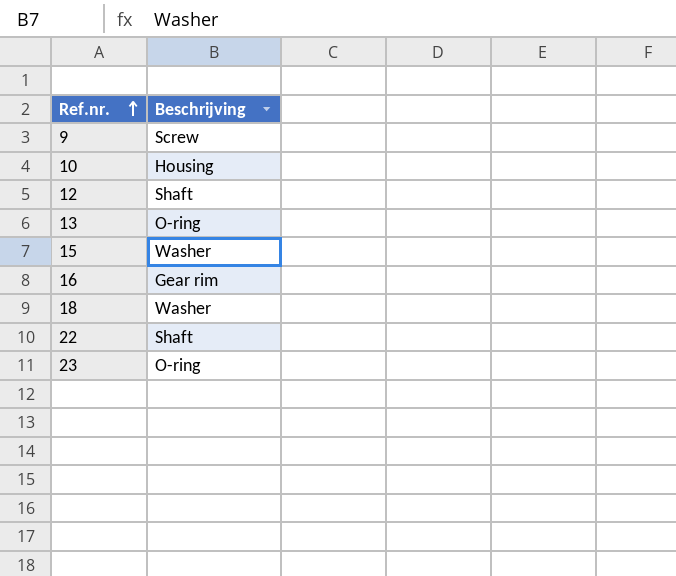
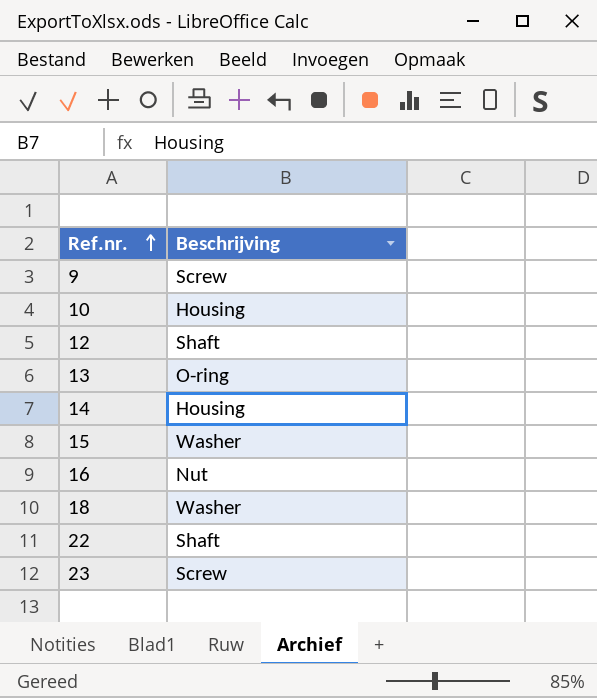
row 14: none -> Housing
16 | Beschrijving: Gear rim -> Nut
23 | Beschrijving: O-ring -> Screw

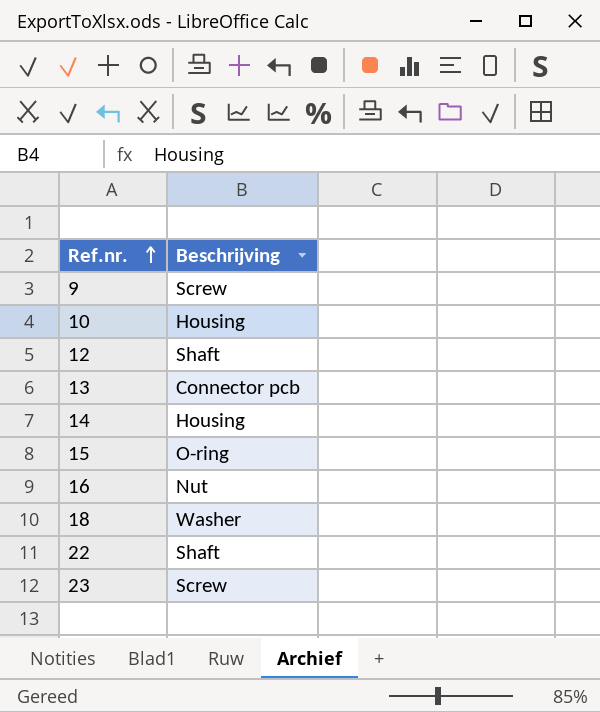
13 | Beschrijving: O-ring -> Connector pcb
15 | Beschrijving: Washer -> O-ring

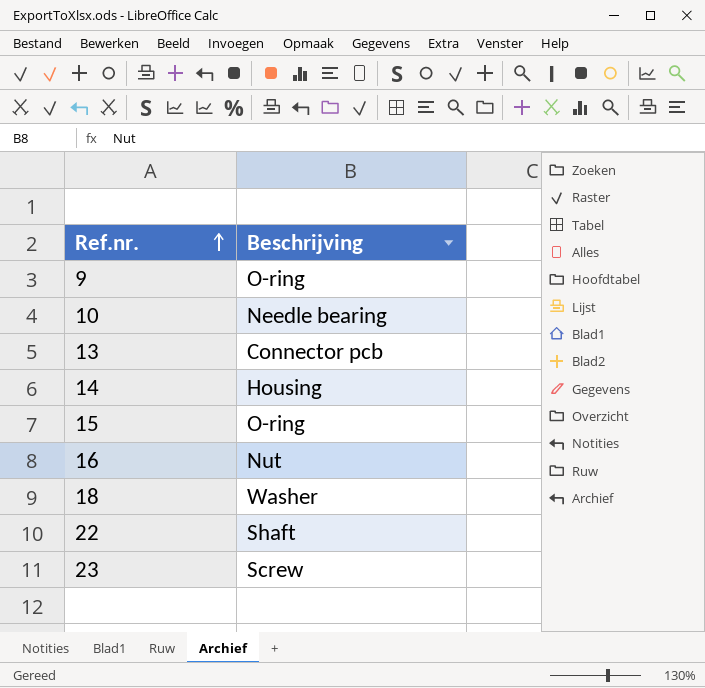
row 12: Shaft -> none
9 | Beschrijving: Screw -> O-ring
10 | Beschrijving: Housing -> Needle bearing

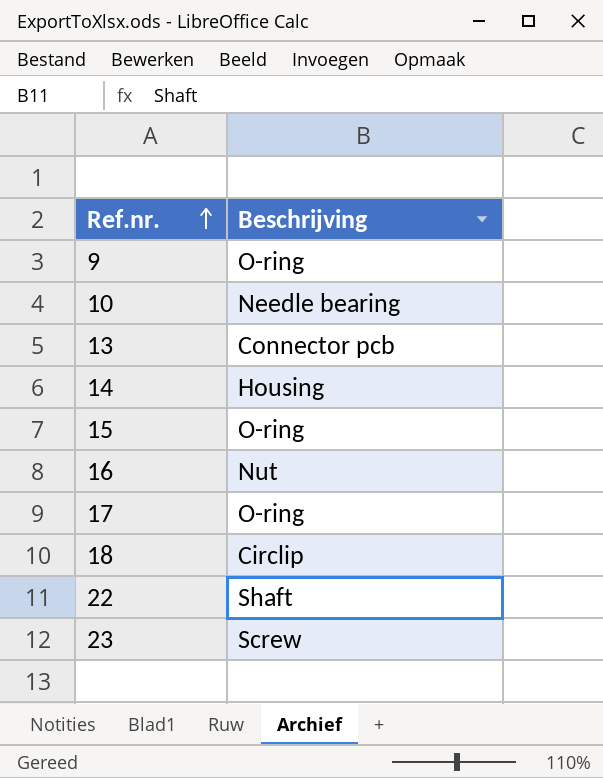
row 17: none -> O-ring
18 | Beschrijving: Washer -> Circlip

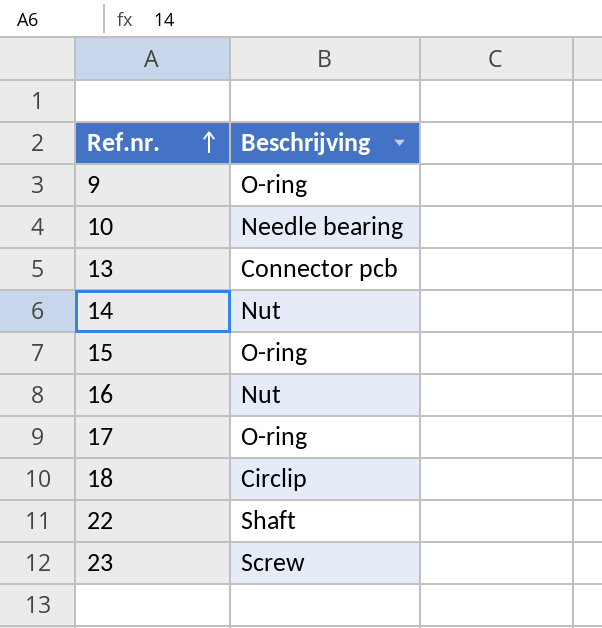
14 | Beschrijving: Housing -> Nut

